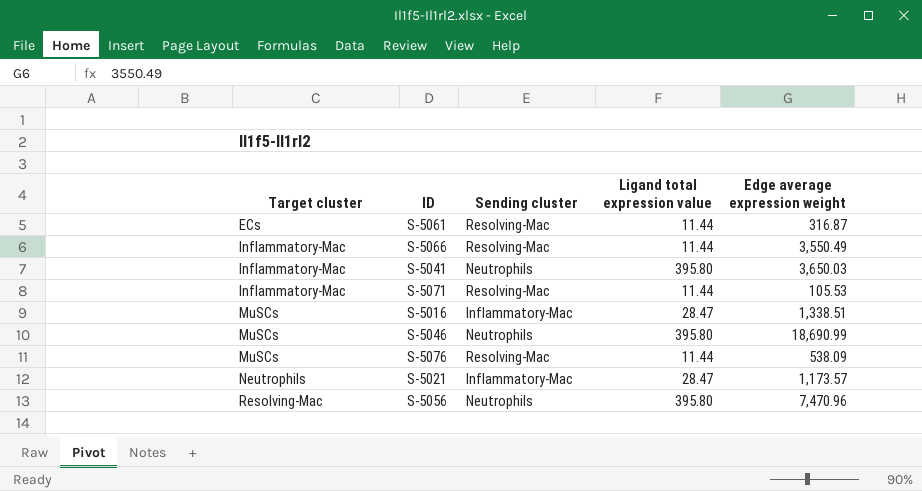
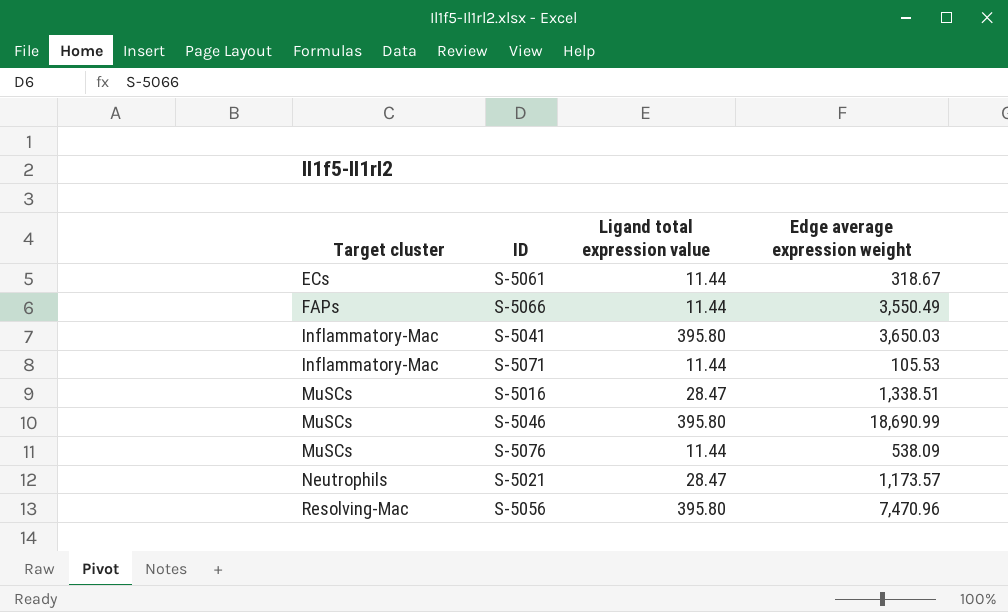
column Sending cluster | position: 3 -> none
S-5061 | Edge average expression weight: 316.87 -> 318.67
S-5066 | Target cluster: Inflammatory-Mac -> FAPs

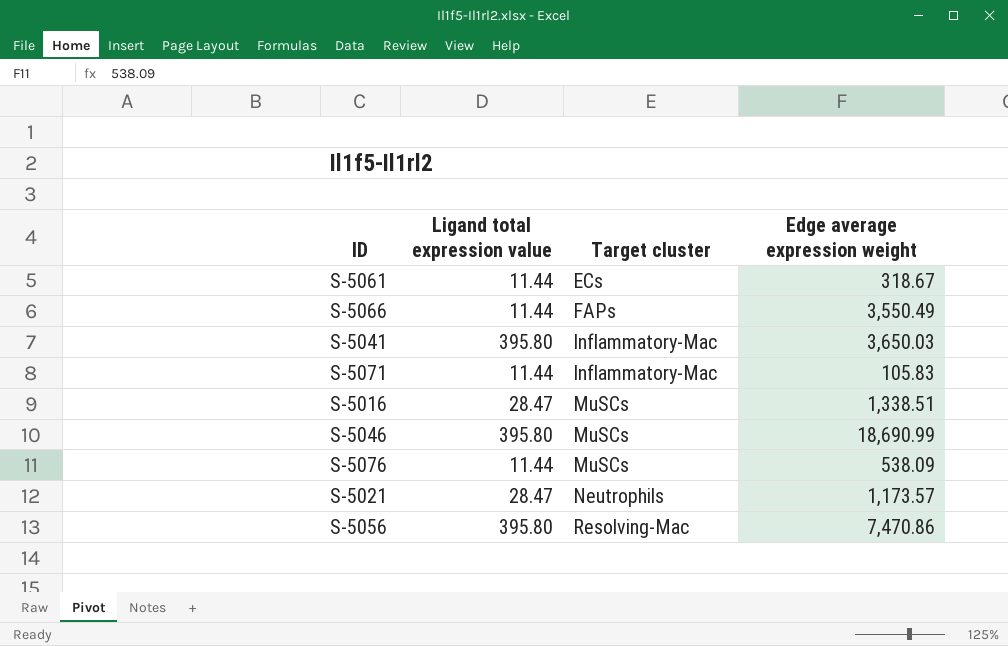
column Target cluster | position: 1 -> 3
S-5071 | Edge average expression weight: 105.53 -> 105.83
S-5056 | Edge average expression weight: 7,470.96 -> 7,470.86

